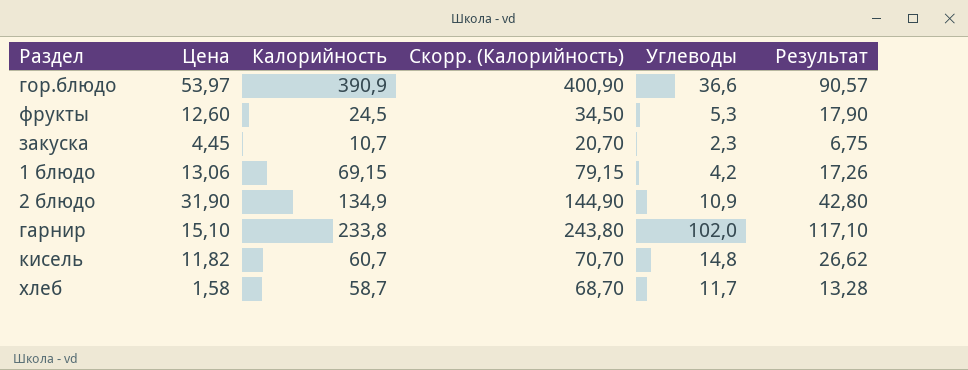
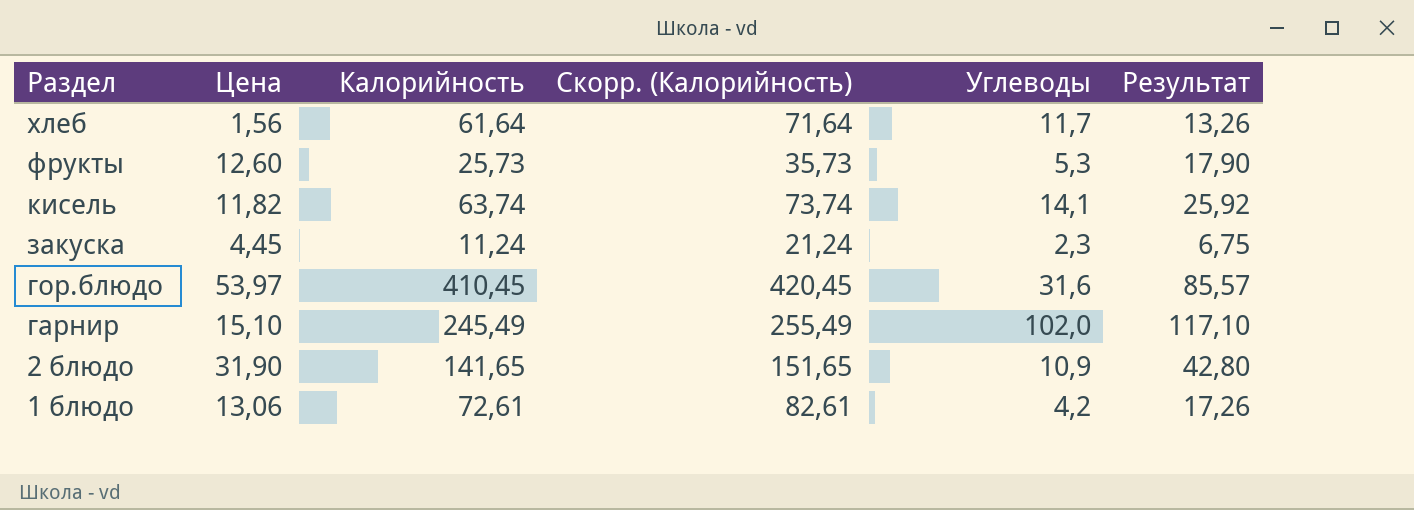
row order: none -> Раздел descending
хлеб | Цена: 1,58 -> 1,56
хлеб | Калорийность: 58,7 -> 61,64
хлеб | Скорр. (Калорийность): 68,70 -> 71,64
хлеб | Результат: 13,28 -> 13,26
фрукты | Калорийность: 24,5 -> 25,73
фрукты | Скорр. (Калорийность): 34,50 -> 35,73
кисель | Калорийность: 60,7 -> 63,74
кисель | Скорр. (Калорийность): 70,70 -> 73,74
кисель | Углеводы: 14,8 -> 14,1
кисель | Результат: 26,62 -> 25,92
закуска | Калорийность: 10,7 -> 11,24
закуска | Скорр. (Калорийность): 20,70 -> 21,24
гор.блюдо | Калорийность: 390,9 -> 410,45
гор.блюдо | Скорр. (Калорийность): 400,90 -> 420,45
гор.блюдо | Углеводы: 36,6 -> 31,6
гор.блюдо | Результат: 90,57 -> 85,57
гарнир | Калорийность: 233,8 -> 245,49
гарнир | Скорр. (Калорийность): 243,80 -> 255,49
2 блюдо | Калорийность: 134,9 -> 141,65
2 блюдо | Скорр. (Калорийность): 144,90 -> 151,65
1 блюдо | Калорийность: 69,15 -> 72,61
1 блюдо | Скорр. (Калорийность): 79,15 -> 82,61

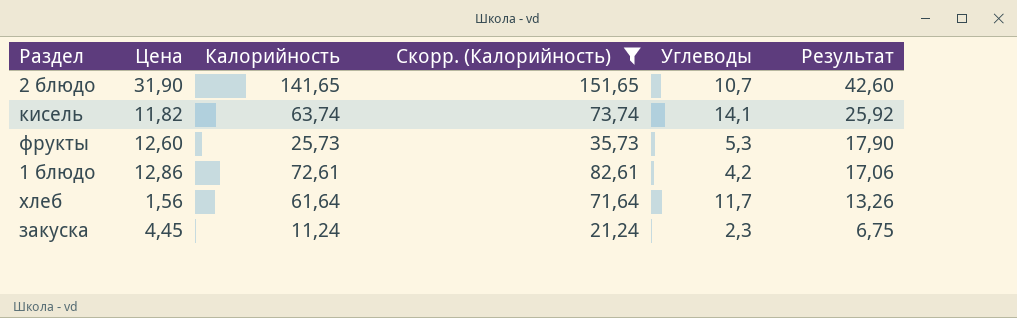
filter: none -> Скорр. (Калорийность) <= 151,65
row order: Раздел descending -> Результат descending
2 блюдо | Углеводы: 10,9 -> 10,7
2 блюдо | Результат: 42,80 -> 42,60
1 блюдо | Цена: 13,06 -> 12,86
1 блюдо | Результат: 17,26 -> 17,06

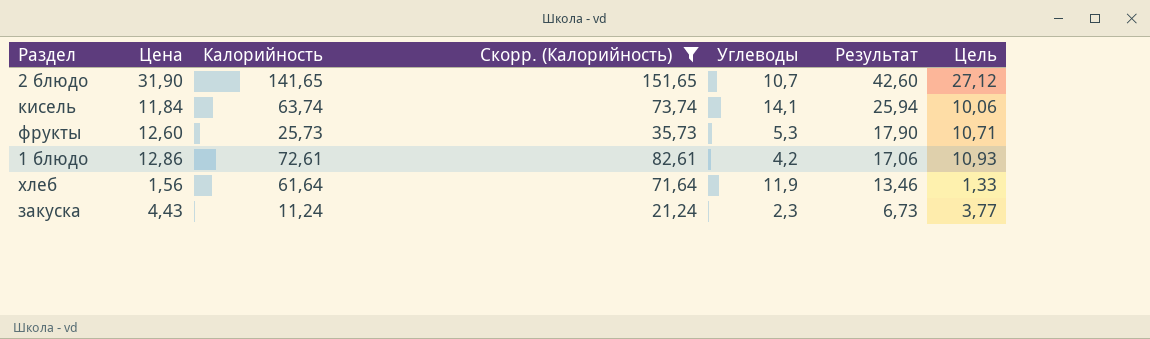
column Цель | formula: none -> [Цена] * 0,85
кисель | Цена: 11,82 -> 11,84
кисель | Результат: 25,92 -> 25,94
хлеб | Углеводы: 11,7 -> 11,9
хлеб | Результат: 13,26 -> 13,46
закуска | Цена: 4,45 -> 4,43
закуска | Результат: 6,75 -> 6,73

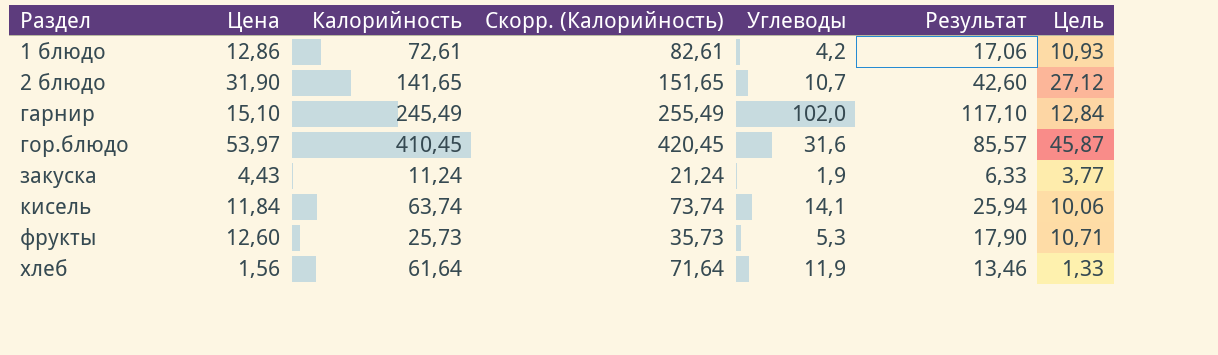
filter: Скорр. (Калорийность) <= 151,65 -> none
row order: Результат descending -> Раздел ascending
закуска | Углеводы: 2,3 -> 1,9
закуска | Результат: 6,73 -> 6,33

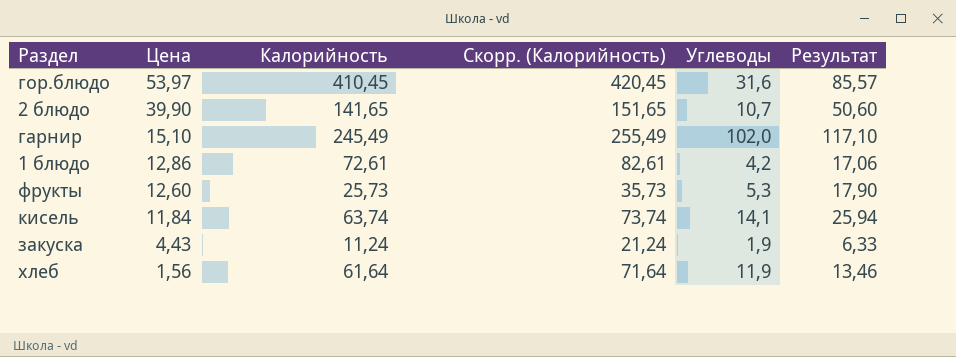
row order: Раздел ascending -> Цена descending
column Цель | formula: [Цена] * 0,85 -> none
2 блюдо | Цена: 31,90 -> 39,90
2 блюдо | Результат: 42,60 -> 50,60

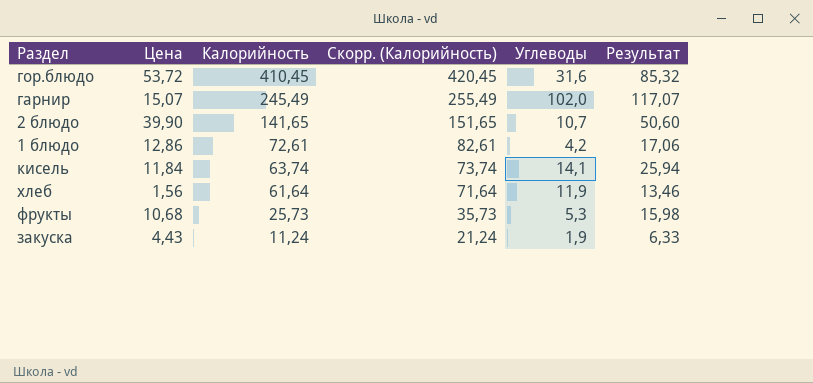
row order: Цена descending -> Калорийность descending
гор.блюдо | Цена: 53,97 -> 53,72
гор.блюдо | Результат: 85,57 -> 85,32
гарнир | Цена: 15,10 -> 15,07
гарнир | Результат: 117,10 -> 117,07
фрукты | Цена: 12,60 -> 10,68
фрукты | Результат: 17,90 -> 15,98

